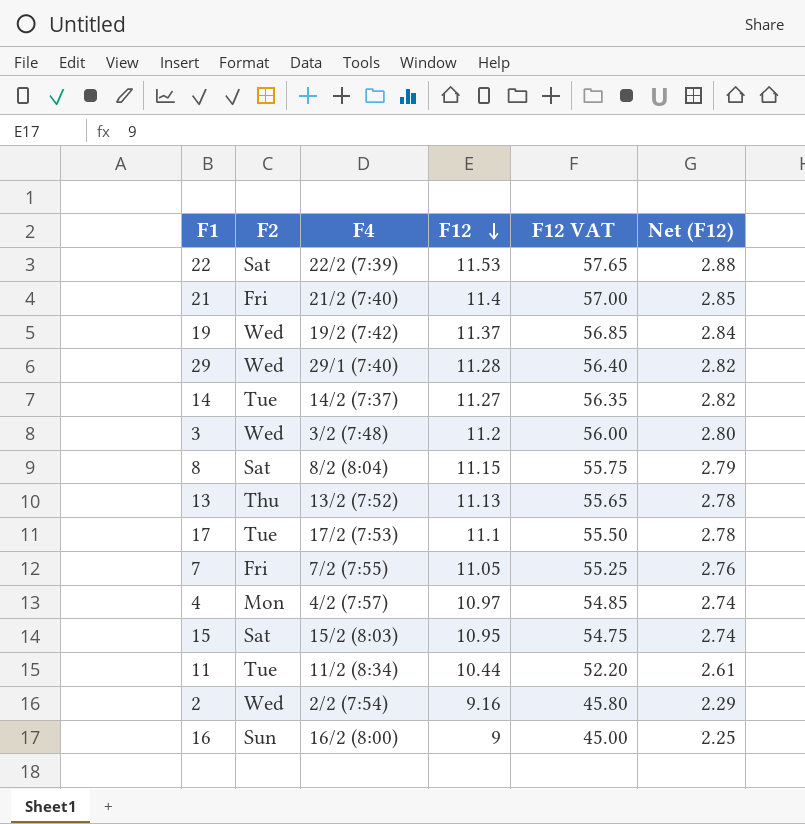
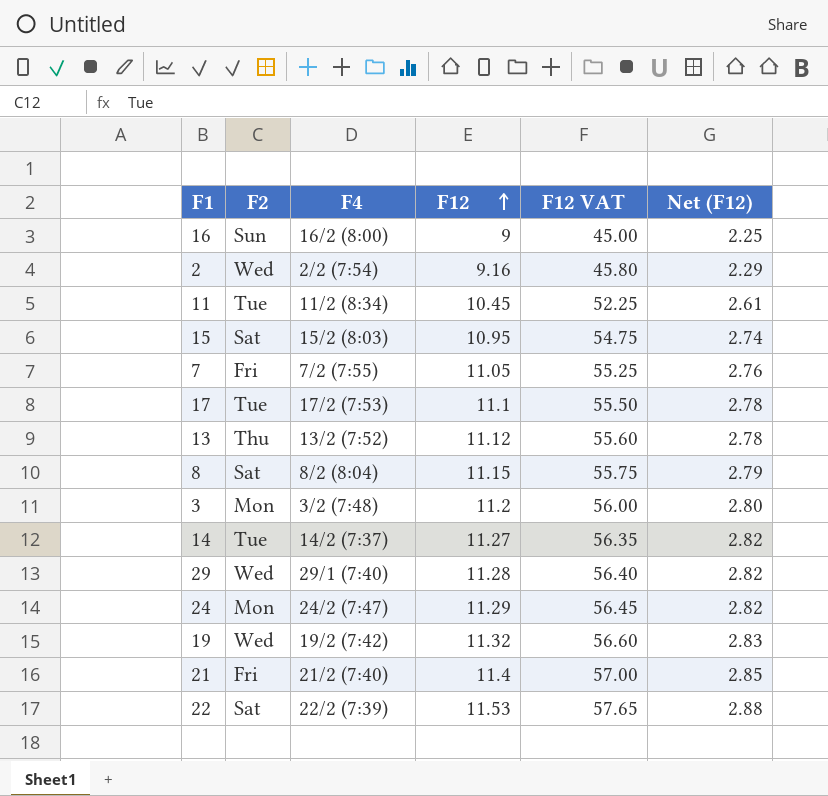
row order: F12 descending -> F12 ascending
row 4: Mon | 4/2 (7:57) | 10.97 | 54.85 | 2.74 -> none
11 | F12: 10.44 -> 10.45
11 | F12 VAT: 52.20 -> 52.25
13 | F12: 11.13 -> 11.12
13 | F12 VAT: 55.65 -> 55.60
3 | F2: Wed -> Mon
row 24: none -> Mon | 24/2 (7:47) | 11.29 | 56.45 | 2.82
19 | F12: 11.37 -> 11.32
19 | F12 VAT: 56.85 -> 56.60
19 | Net (F12): 2.84 -> 2.83

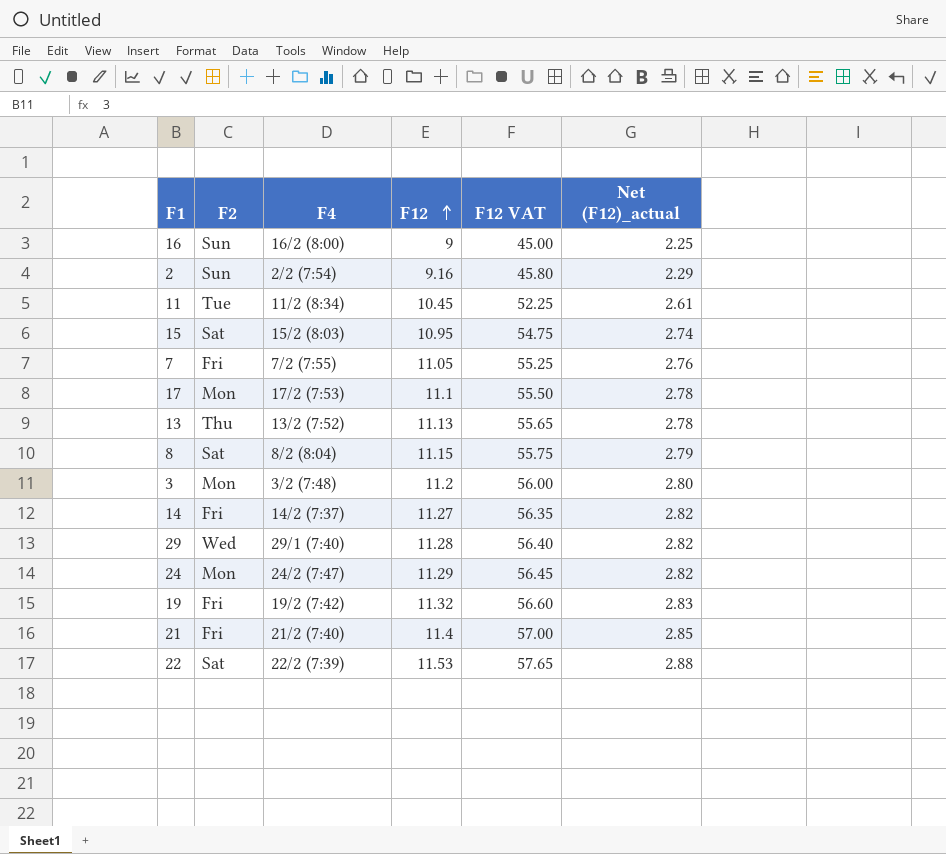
column name: Net (F12) -> Net (F12)_actual
2 | F2: Wed -> Sun
17 | F2: Tue -> Mon
13 | F12: 11.12 -> 11.13
13 | F12 VAT: 55.60 -> 55.65
14 | F2: Tue -> Fri
19 | F2: Wed -> Fri

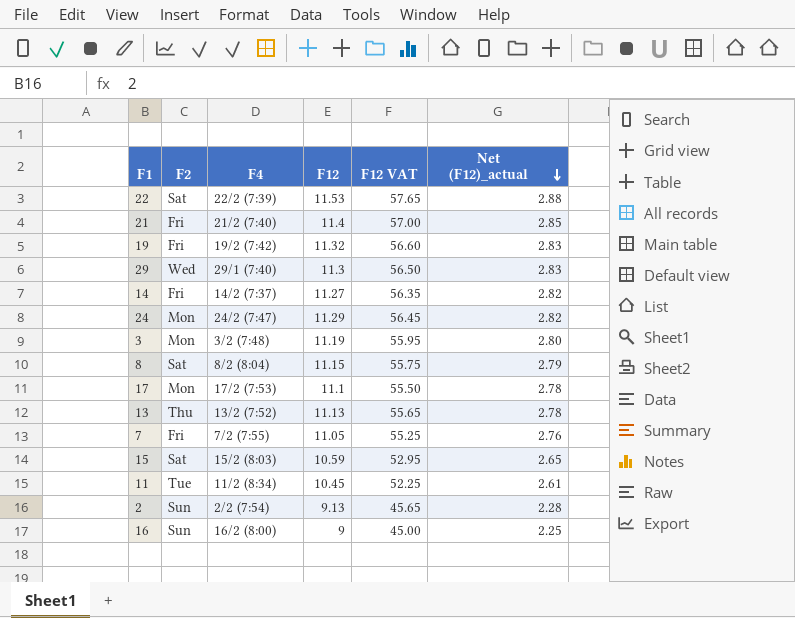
row order: F12 ascending -> Net (F12)_actual descending
29 | F12: 11.28 -> 11.3
29 | F12 VAT: 56.40 -> 56.50
29 | Net (F12)_actual: 2.82 -> 2.83
3 | F12: 11.2 -> 11.19
3 | F12 VAT: 56.00 -> 55.95
15 | F12: 10.95 -> 10.59
15 | F12 VAT: 54.75 -> 52.95
15 | Net (F12)_actual: 2.74 -> 2.65
2 | F12: 9.16 -> 9.13
2 | F12 VAT: 45.80 -> 45.65
2 | Net (F12)_actual: 2.29 -> 2.28

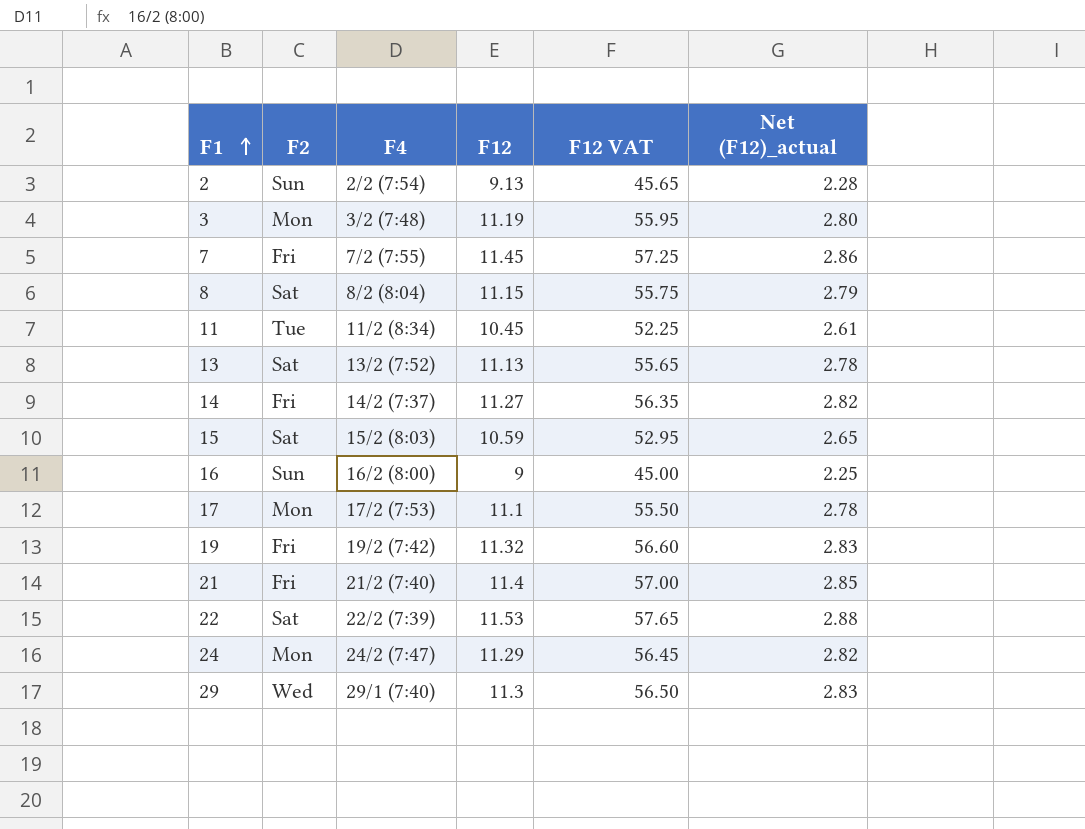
row order: Net (F12)_actual descending -> F1 ascending
7 | F12: 11.05 -> 11.45
7 | F12 VAT: 55.25 -> 57.25
7 | Net (F12)_actual: 2.76 -> 2.86
13 | F2: Thu -> Sat

